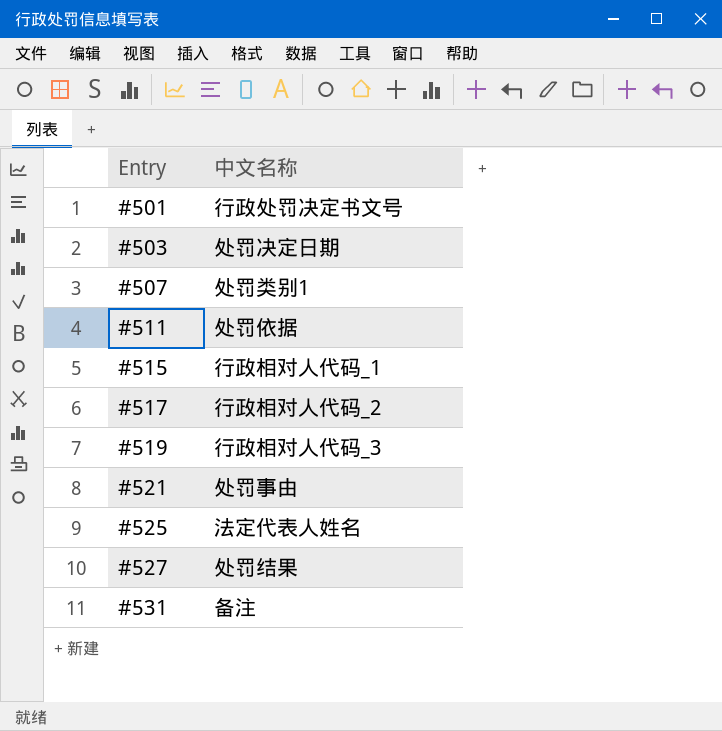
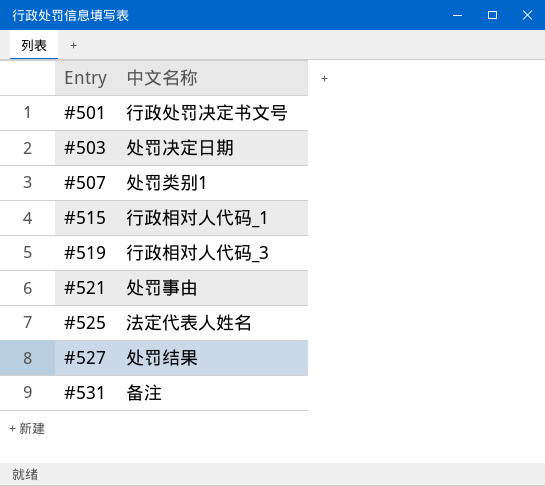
row #511: 处罚依据 -> none
row #517: 行政相对人代码_2 -> none

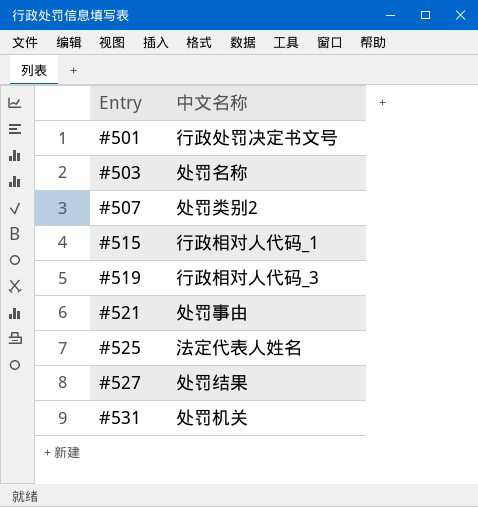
#503 | 中文名称: 处罚决定日期 -> 处罚名称
#507 | 中文名称: 处罚类别1 -> 处罚类别2
#531 | 中文名称: 备注 -> 处罚机关

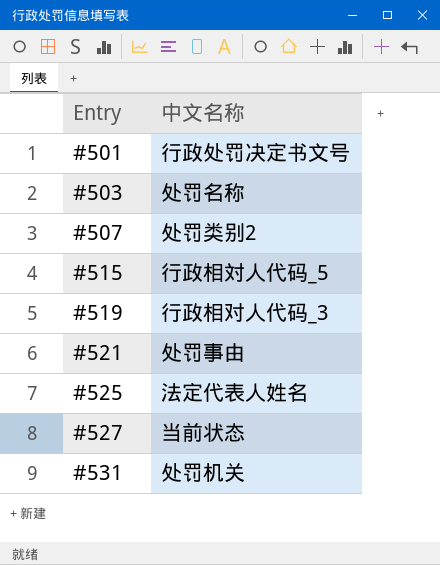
#515 | 中文名称: 行政相对人代码_1 -> 行政相対人代码_5
#527 | 中文名称: 处罚结果 -> 当前状态

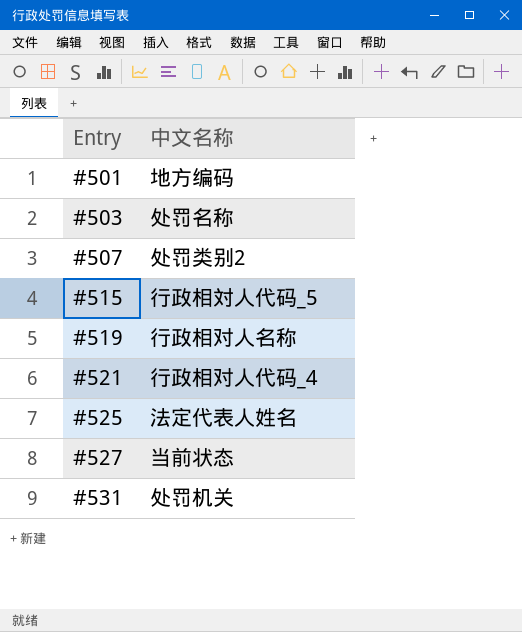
#501 | 中文名称: 行政处罚决定书文号 -> 地方编码
#519 | 中文名称: 行政相对人代码_3 -> 行政相对人名称
#521 | 中文名称: 处罚事由 -> 行政相对人代码_4

